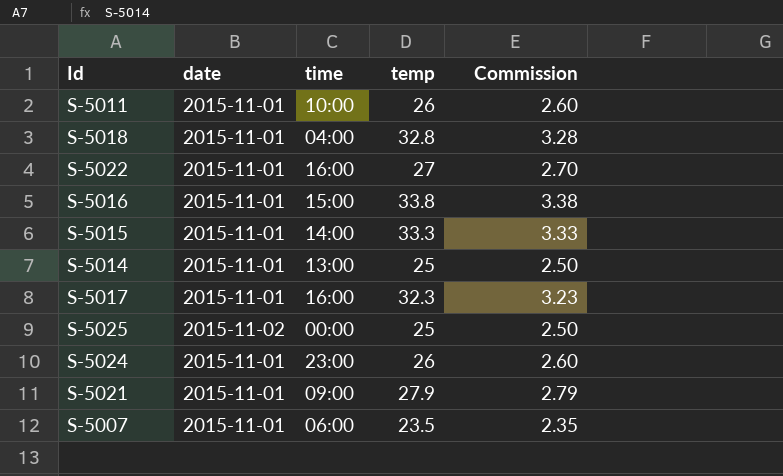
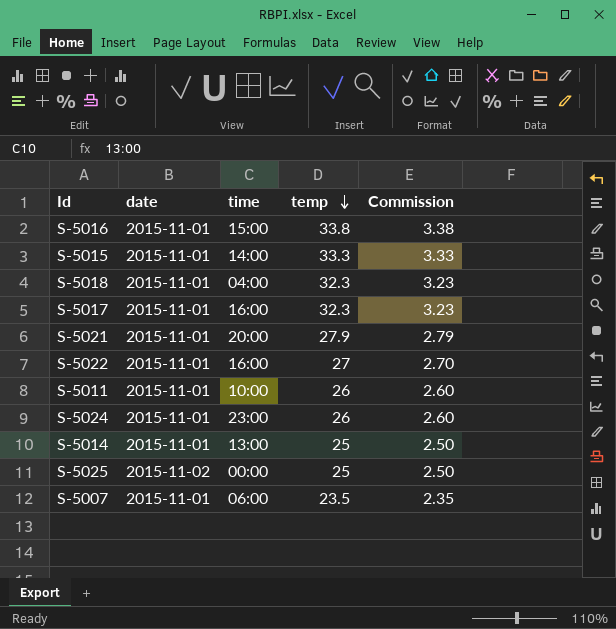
row order: none -> temp descending
S-5018 | temp: 32.8 -> 32.3
S-5018 | Commission: 3.28 -> 3.23
S-5021 | time: 09:00 -> 20:00

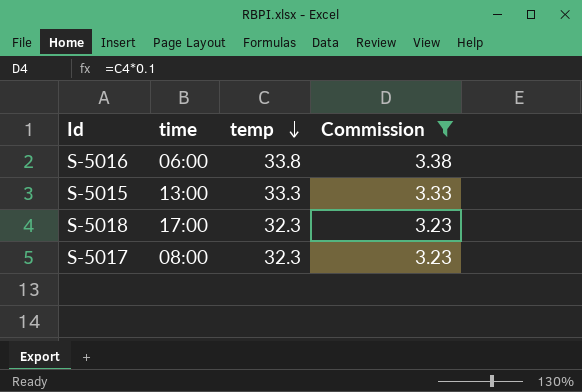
filter: none -> Commission >= 3.23
column date | position: 2 -> none
S-5016 | time: 15:00 -> 06:00
S-5015 | time: 14:00 -> 13:00
S-5018 | time: 04:00 -> 17:00
S-5017 | time: 16:00 -> 08:00

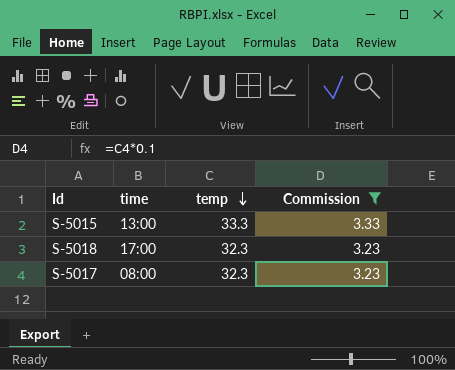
row S-5016: 06:00 | 33.8 | 3.38 -> none

